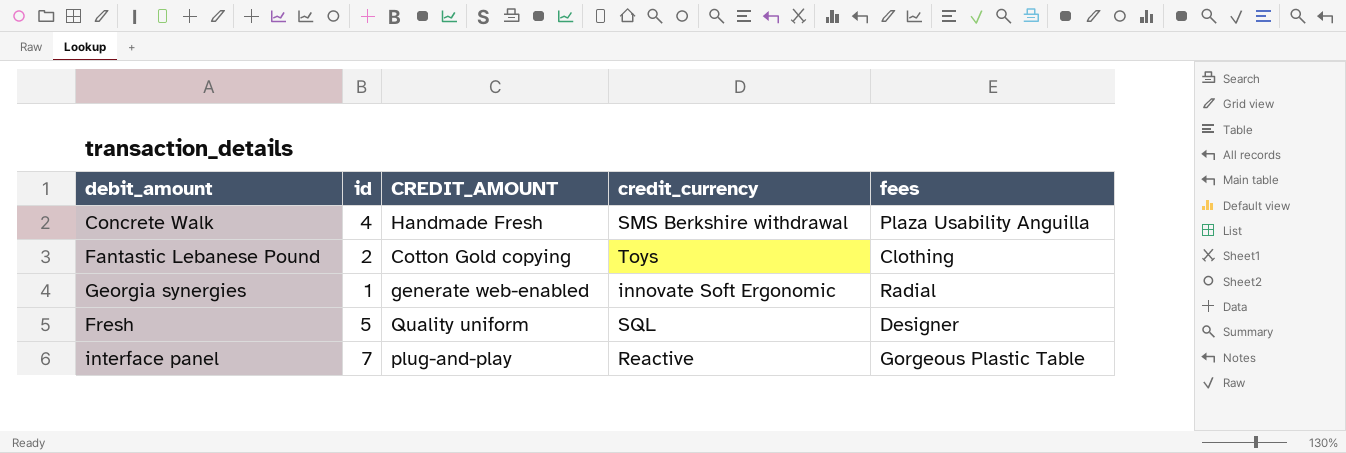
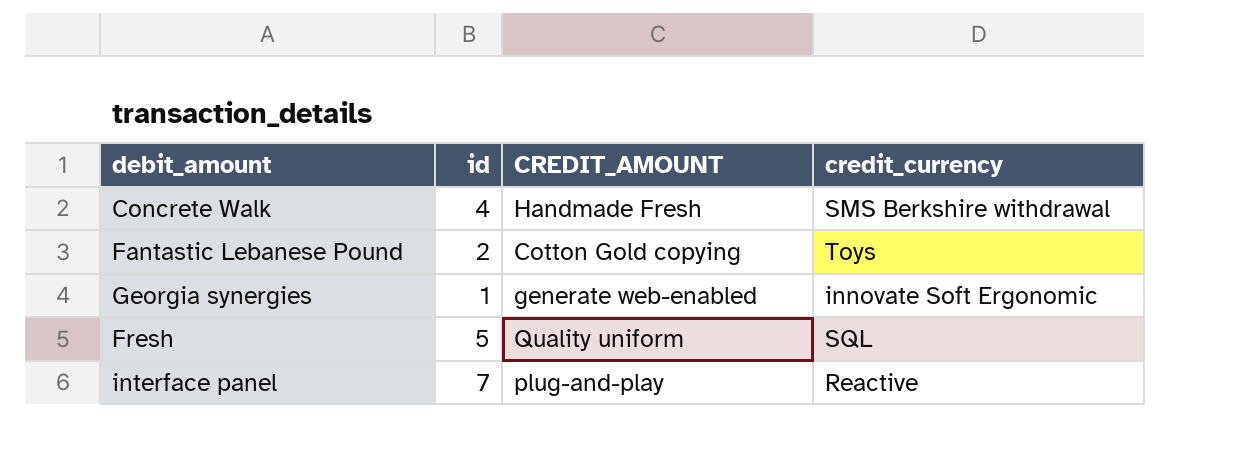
column fees | position: 5 -> none

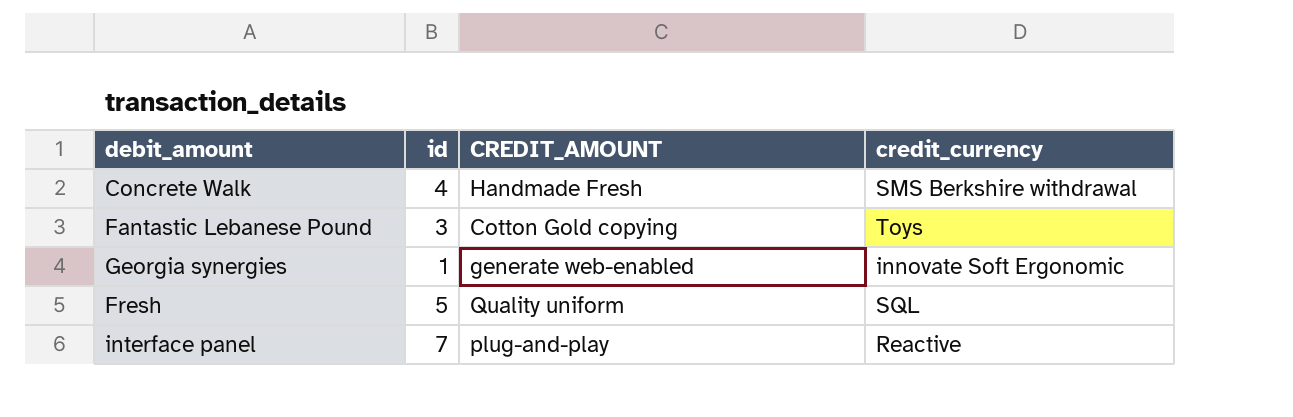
Fantastic Lebanese Pound | id: 2 -> 3

